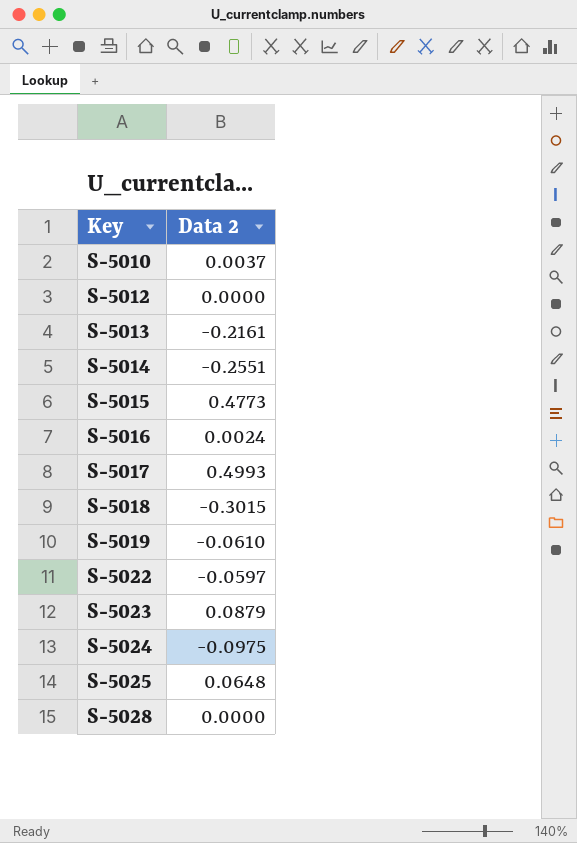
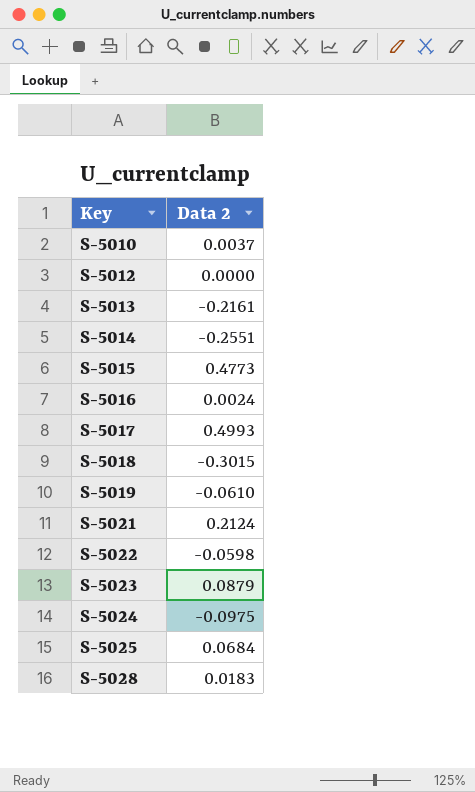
row S-5021: none -> 0.2124
S-5022 | Data 2: -0.0597 -> -0.0598
S-5025 | Data 2: 0.0648 -> 0.0684
S-5028 | Data 2: 0.0000 -> 0.0183

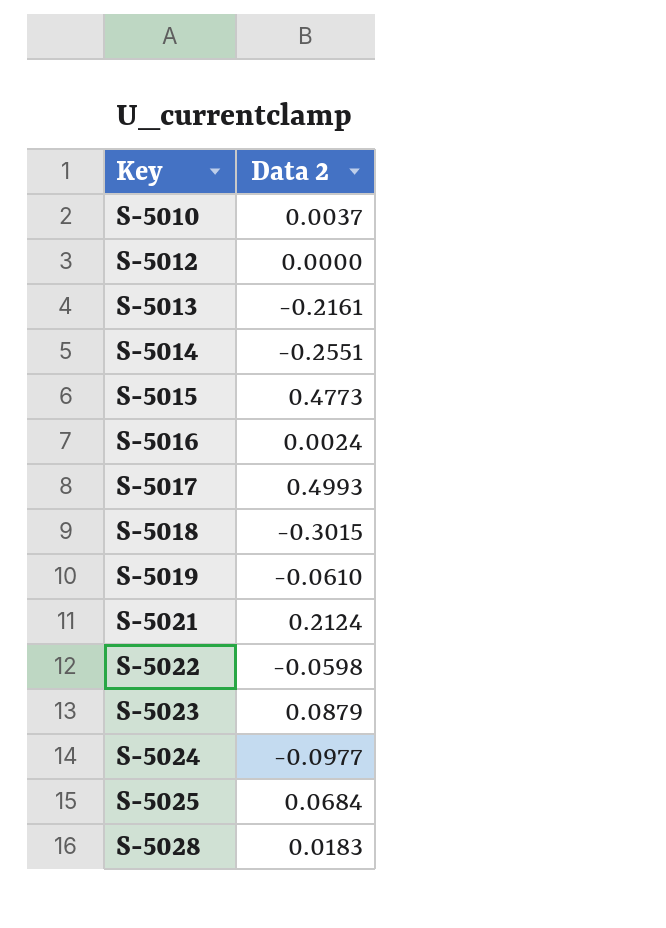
S-5024 | Data 2: -0.0975 -> -0.0977

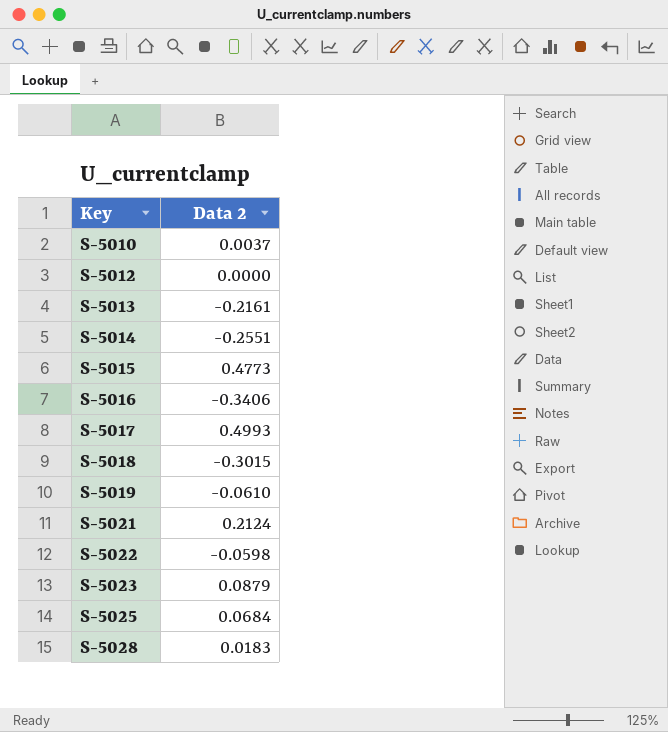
row S-5024: -0.0977 -> none
S-5016 | Data 2: 0.0024 -> -0.3406

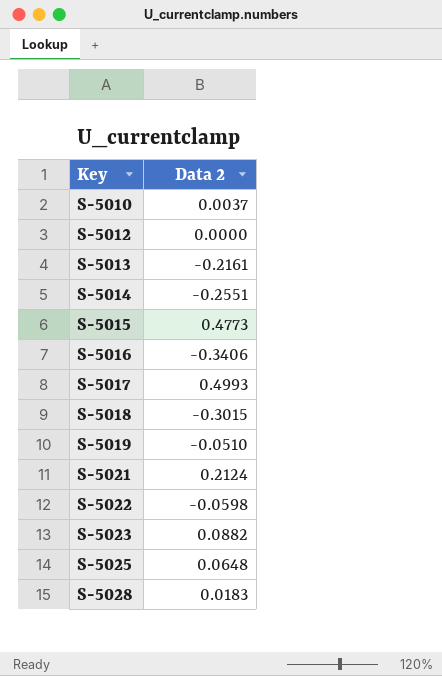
S-5019 | Data 2: -0.0610 -> -0.0510
S-5023 | Data 2: 0.0879 -> 0.0882
S-5025 | Data 2: 0.0684 -> 0.0648

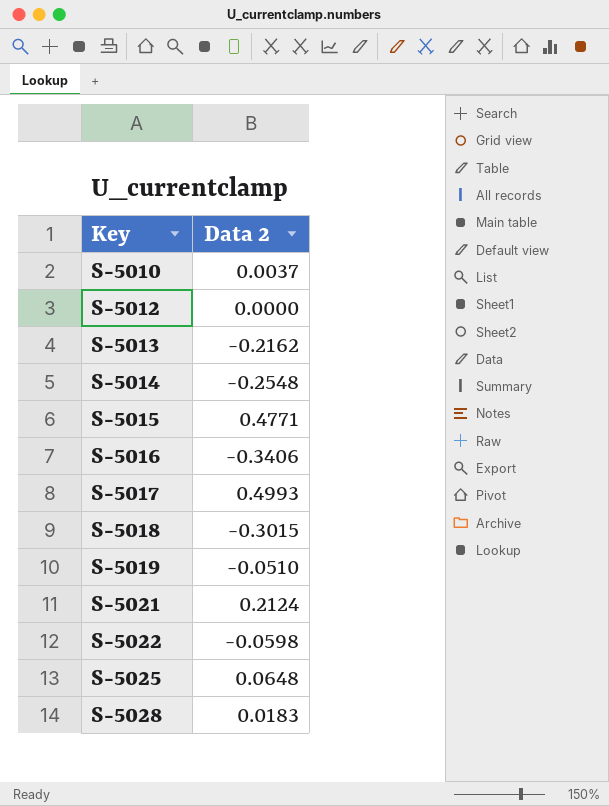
row S-5023: 0.0882 -> none
S-5013 | Data 2: -0.2161 -> -0.2162
S-5014 | Data 2: -0.2551 -> -0.2548
S-5015 | Data 2: 0.4773 -> 0.4771

